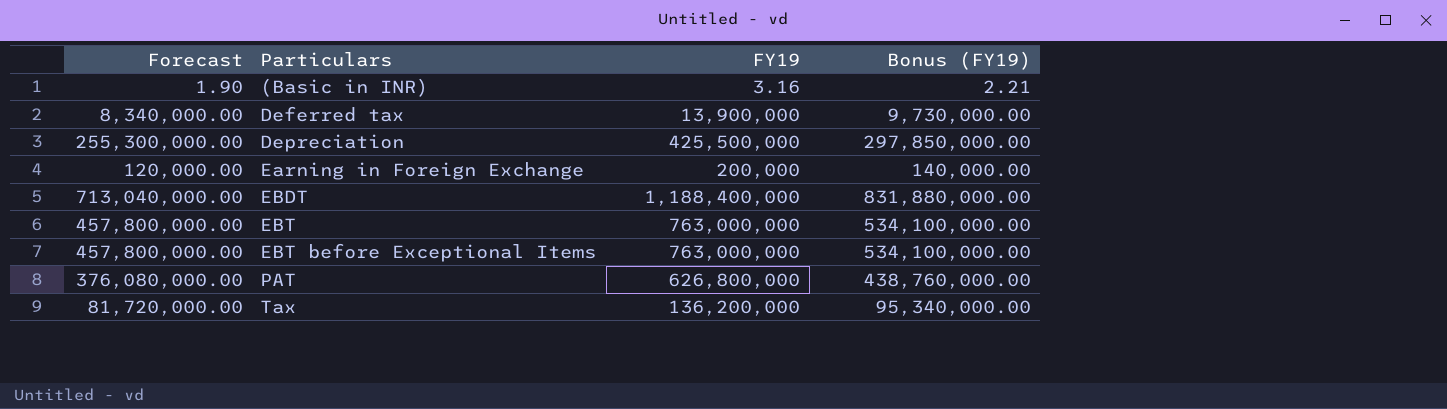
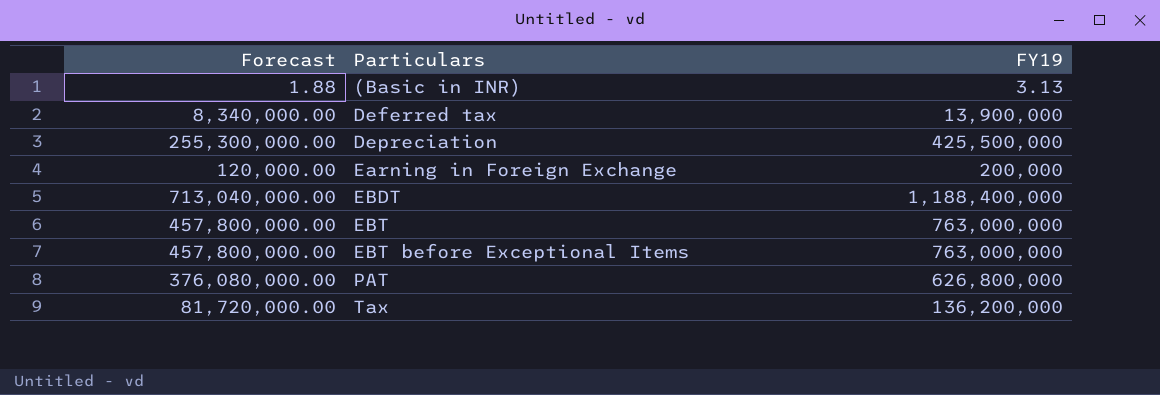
column Bonus (FY19) | formula: [FY19] * 0.7 -> none
(Basic in INR) | Forecast: 1.90 -> 1.88
(Basic in INR) | FY19: 3.16 -> 3.13

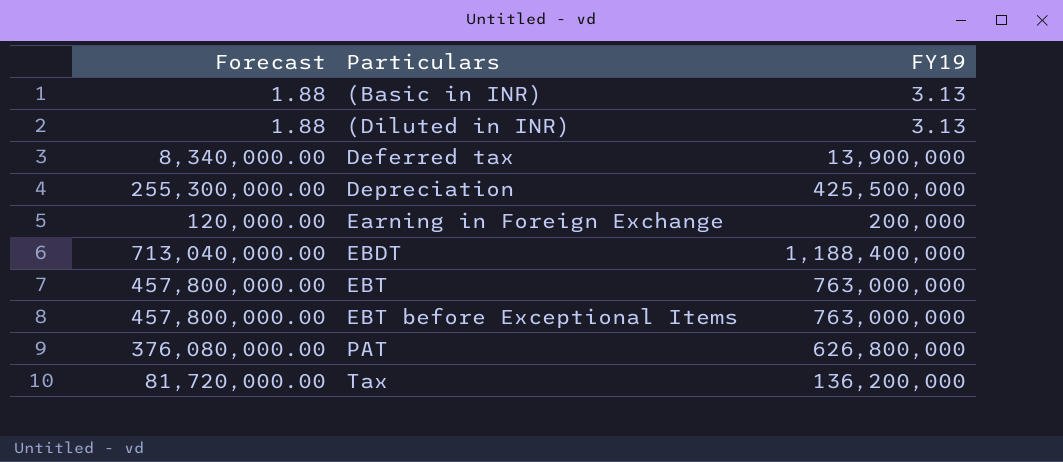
row (Diluted in INR): none -> 1.88 | 3.13

